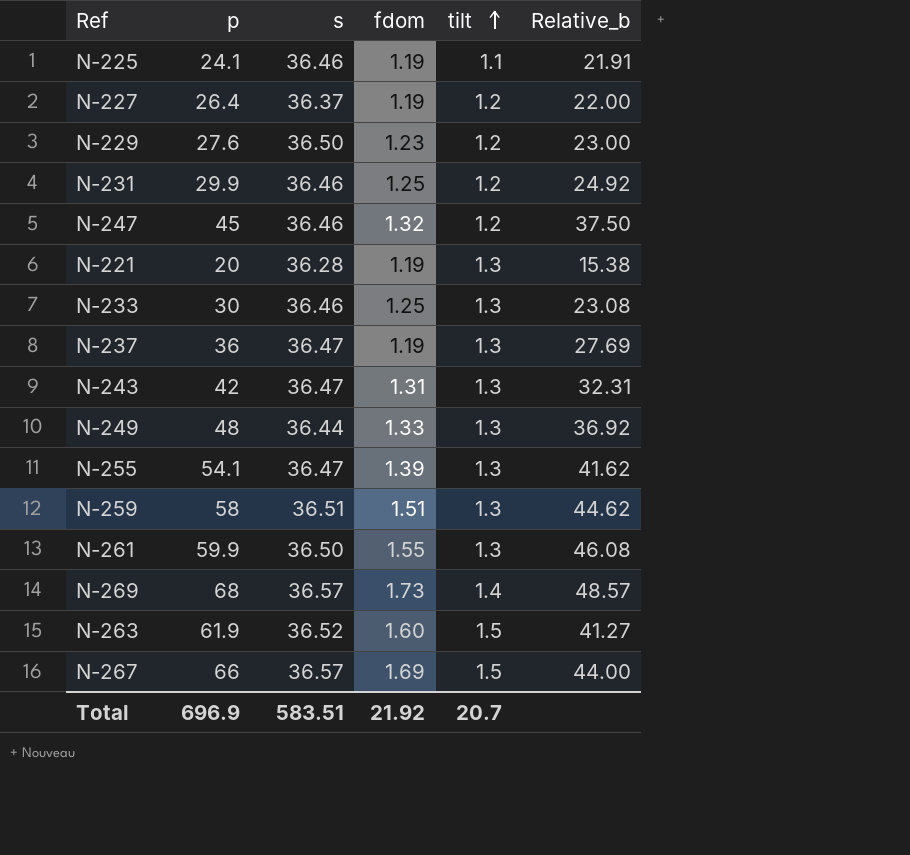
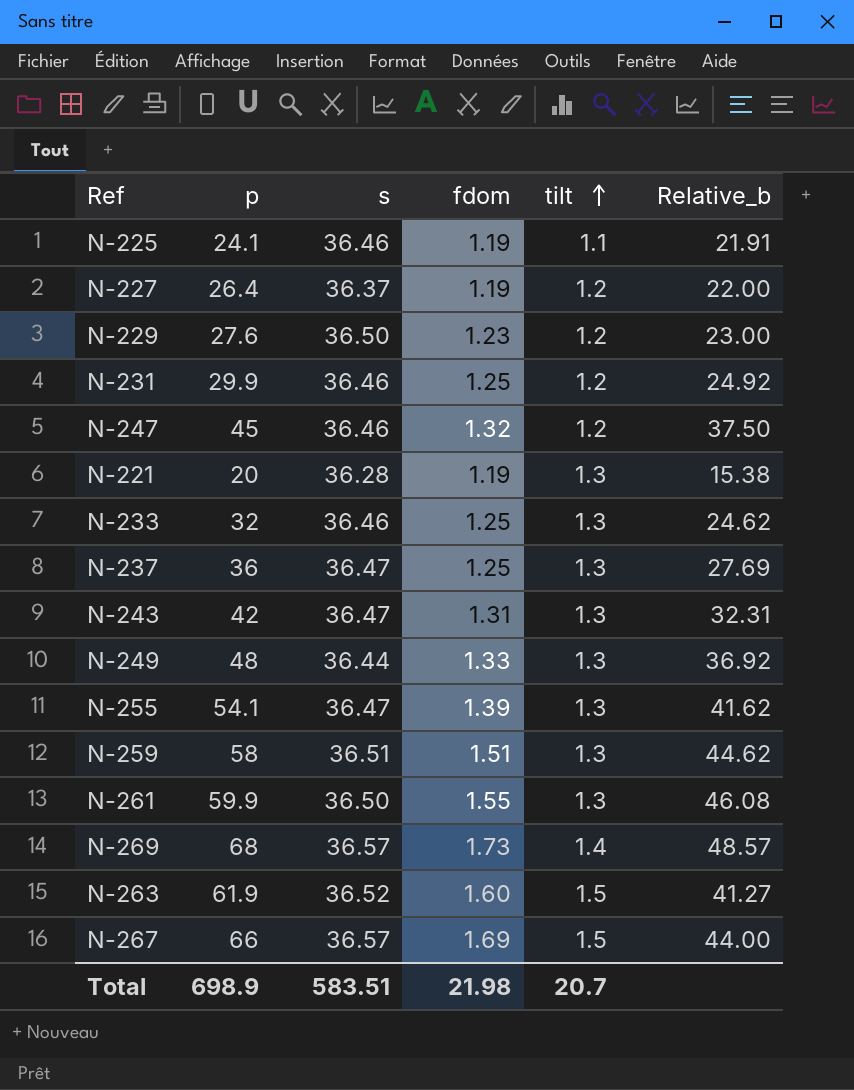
N-233 | p: 30 -> 32
N-233 | Relative_b: 23.08 -> 24.62
N-237 | fdom: 1.19 -> 1.25
Total | p: 696.9 -> 698.9
Total | fdom: 21.92 -> 21.98

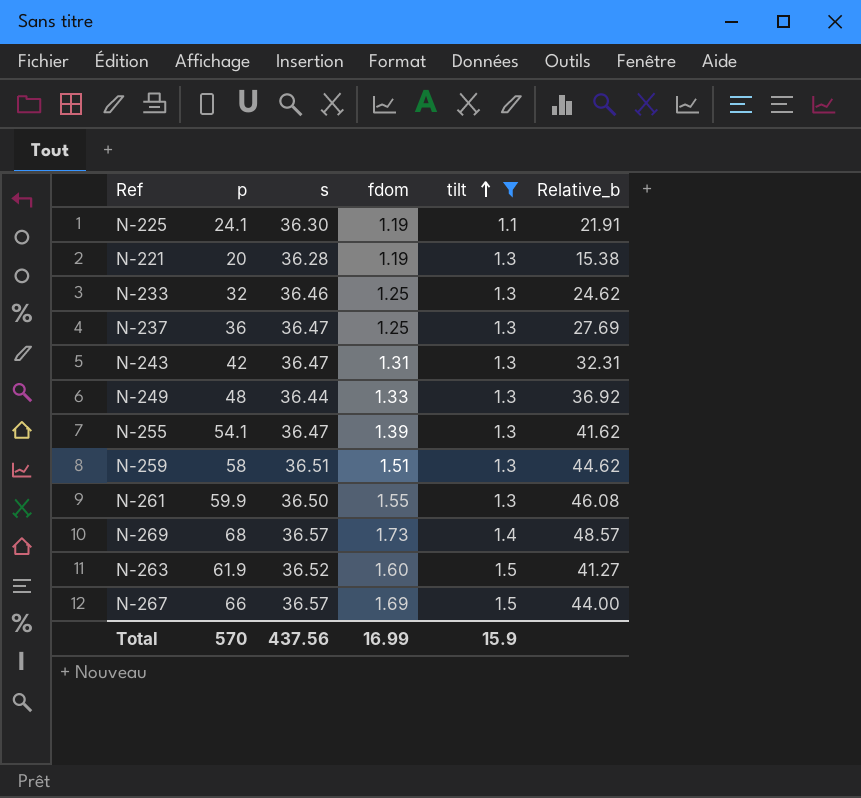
filter: none -> tilt != 1.2
N-225 | s: 36.46 -> 36.30
Total | p: 698.9 -> 570
Total | s: 583.51 -> 437.56
Total | fdom: 21.98 -> 16.99
Total | tilt: 20.7 -> 15.9

